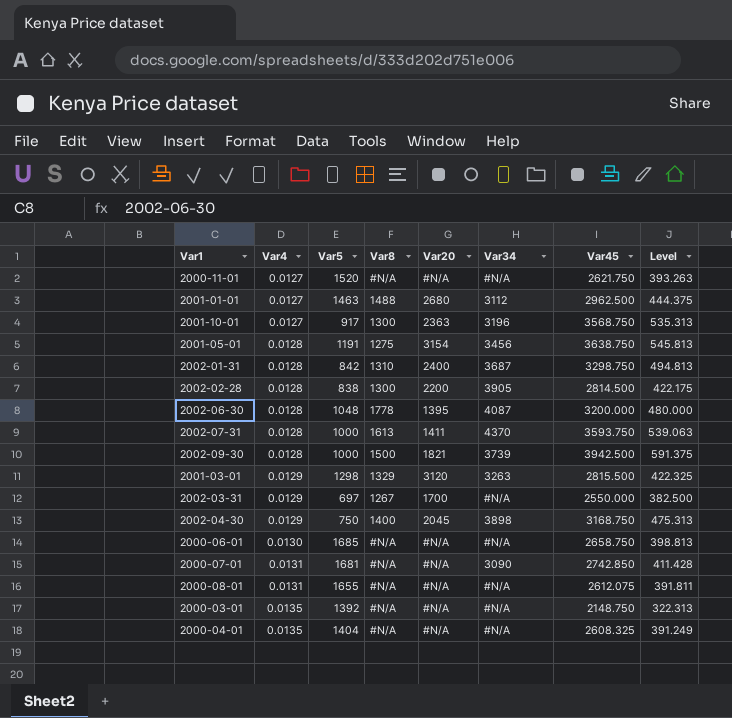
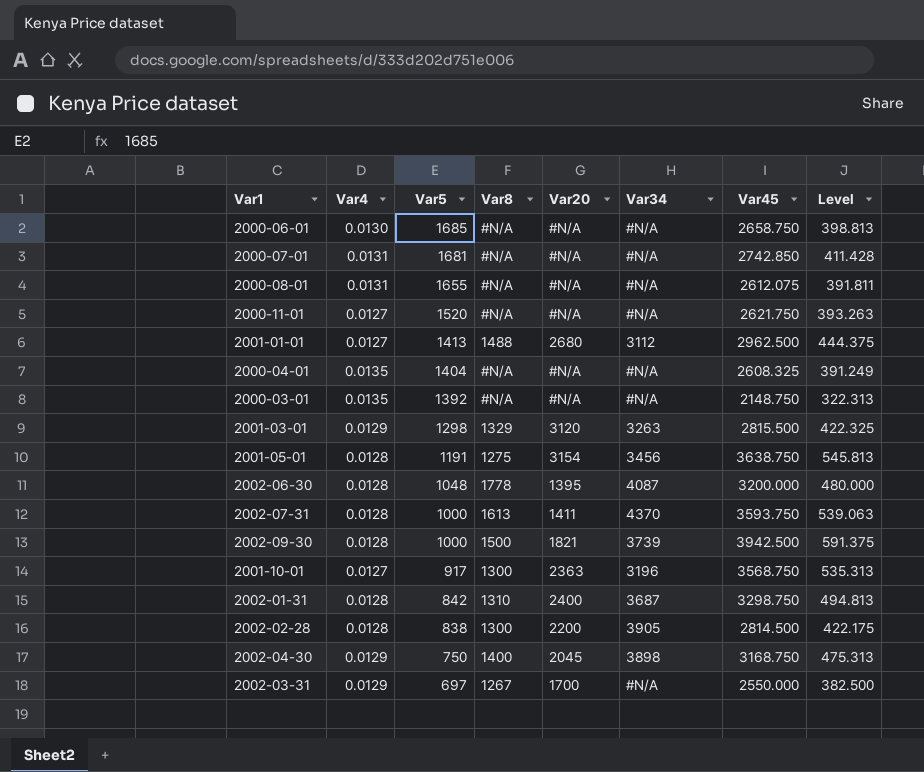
row order: Var4 ascending -> Var5 descending
2000-07-01 | Var34: 3090 -> #N/A
2001-01-01 | Var5: 1463 -> 1413

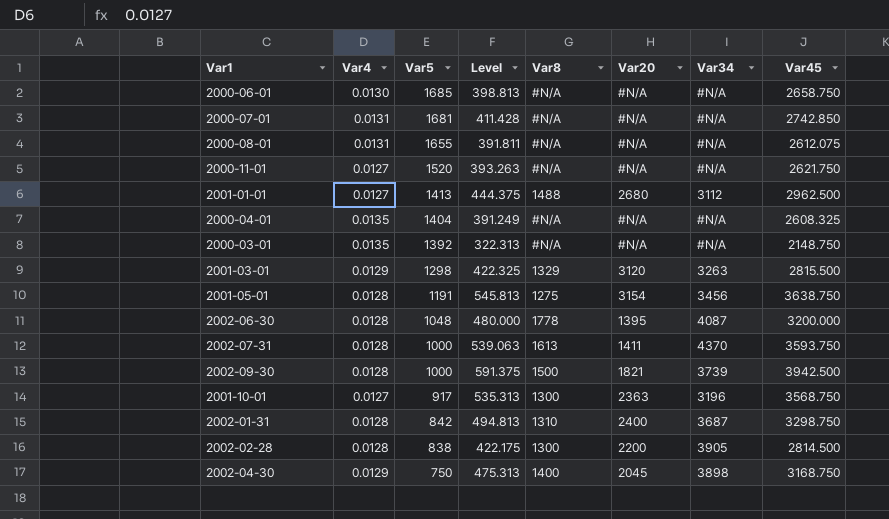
column Level | position: 8 -> 4
row 2002-03-31: 0.0129 | 697 | 1267 | 1700 | #N/A | 2550.000 | 382.500 -> none

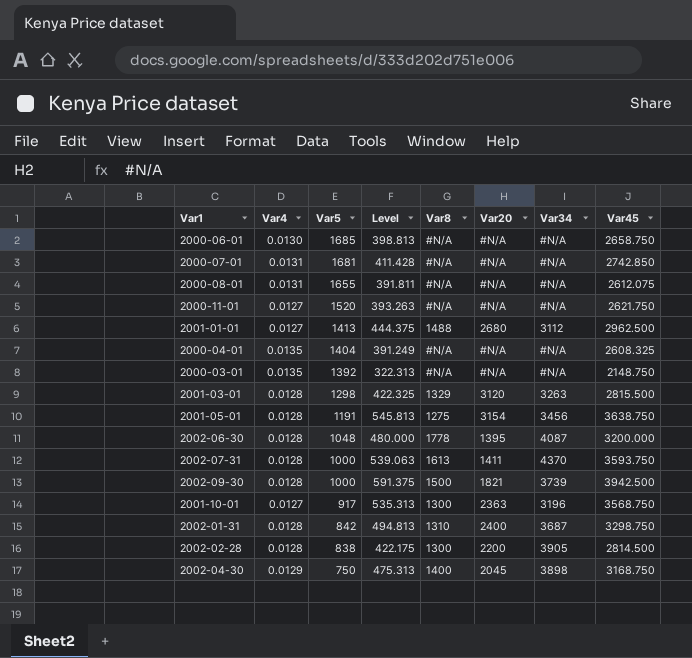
2001-03-01 | Var4: 0.0129 -> 0.0128

